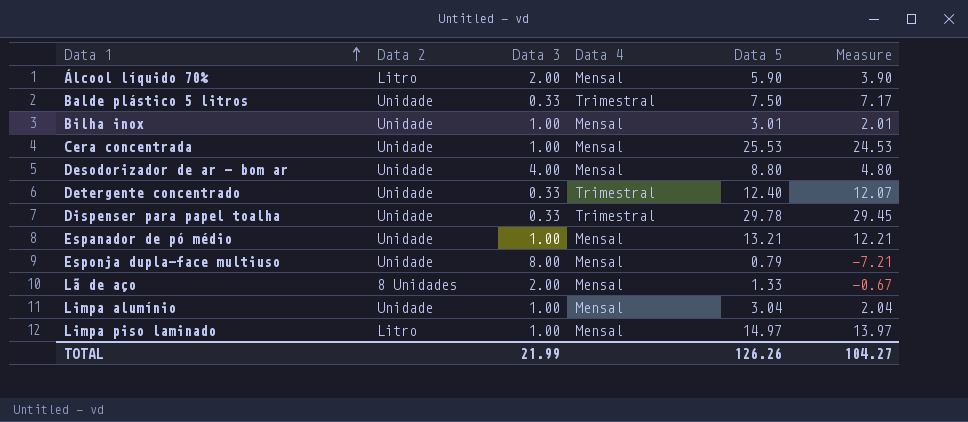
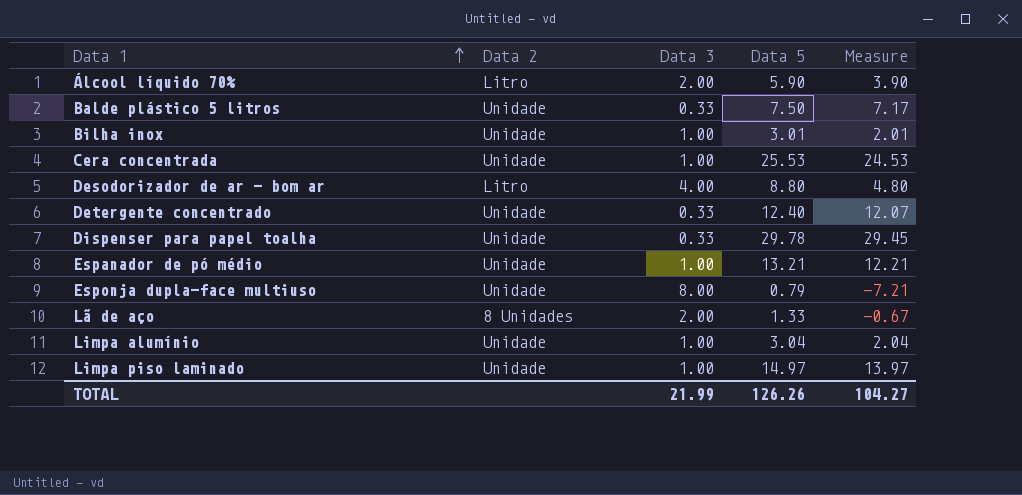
column Data 4 | position: 4 -> none
Desodorizador de ar - bom ar | Data 2: Unidade -> Litro
Limpa piso laminado | Data 2: Litro -> Unidade

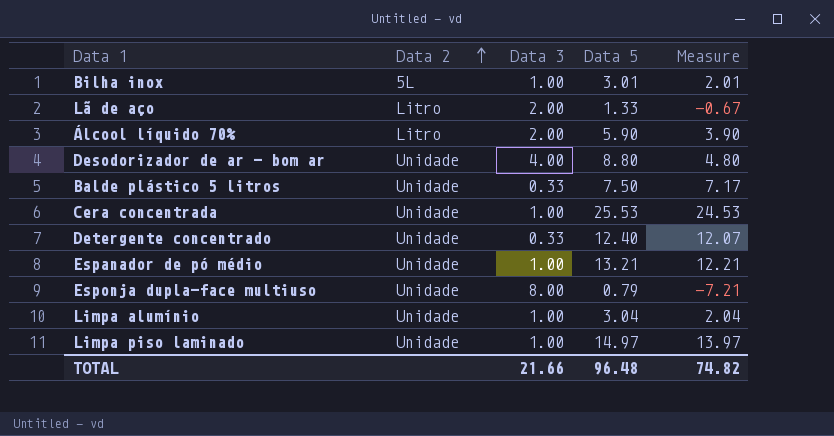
row order: Data 1 ascending -> Data 2 ascending
row Dispenser para papel toalha: Unidade | 0.33 | 29.78 | 29.45 -> none
Bilha inox | Data 2: Unidade -> 5L
Lã de aço | Data 2: 8 Unidades -> Litro
Desodorizador de ar - bom ar | Data 2: Litro -> Unidade
TOTAL | Data 3: 21.99 -> 21.66
TOTAL | Data 5: 126.26 -> 96.48
TOTAL | Measure: 104.27 -> 74.82

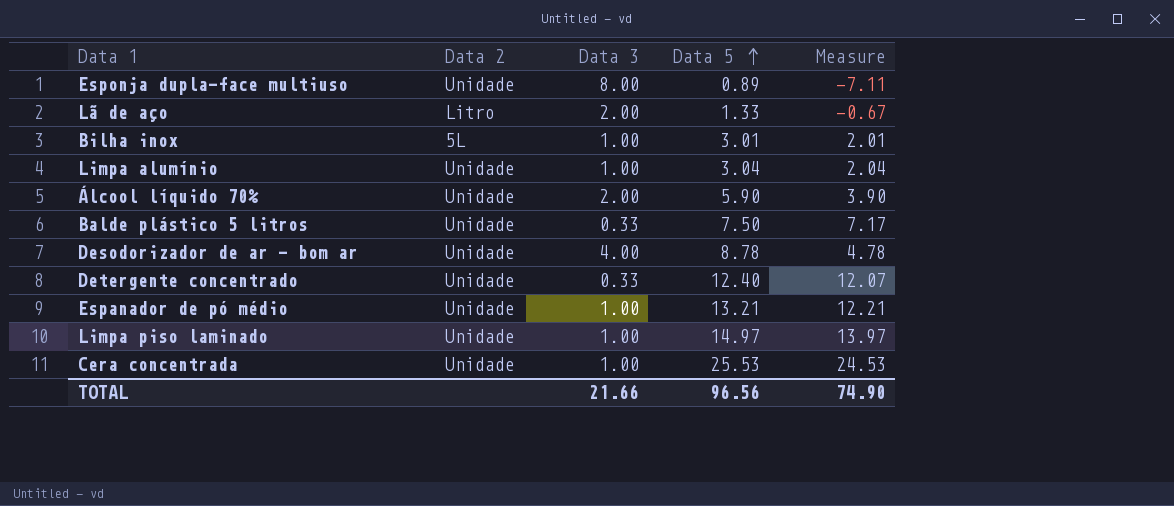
row order: Data 2 ascending -> Data 5 ascending
Esponja dupla-face multiuso | Data 5: 0.79 -> 0.89
Esponja dupla-face multiuso | Measure: -7.21 -> -7.11
Álcool líquido 70% | Data 2: Litro -> Unidade
Desodorizador de ar - bom ar | Data 5: 8.80 -> 8.78
Desodorizador de ar - bom ar | Measure: 4.80 -> 4.78
TOTAL | Data 5: 96.48 -> 96.56
TOTAL | Measure: 74.82 -> 74.90

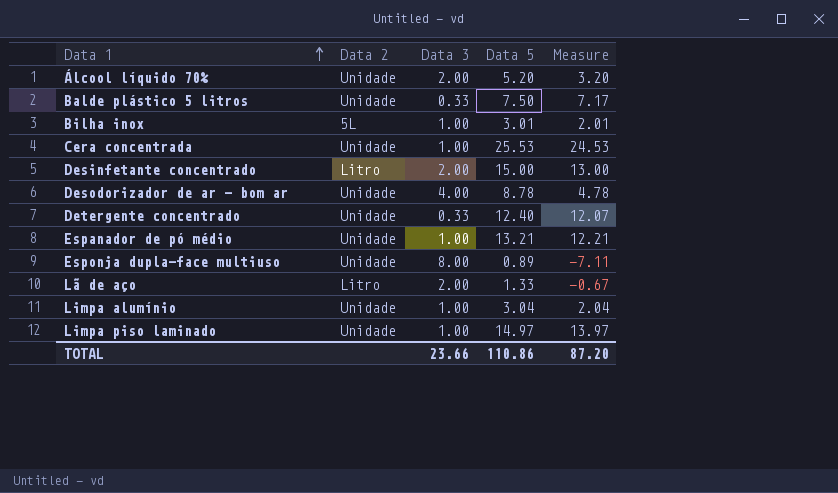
row order: Data 5 ascending -> Data 1 ascending
Álcool líquido 70% | Data 5: 5.90 -> 5.20
Álcool líquido 70% | Measure: 3.90 -> 3.20
row Desinfetante concentrado: none -> Litro | 2.00 | 15.00 | 13.00
TOTAL | Data 3: 21.66 -> 23.66
TOTAL | Data 5: 96.56 -> 110.86
TOTAL | Measure: 74.90 -> 87.20

